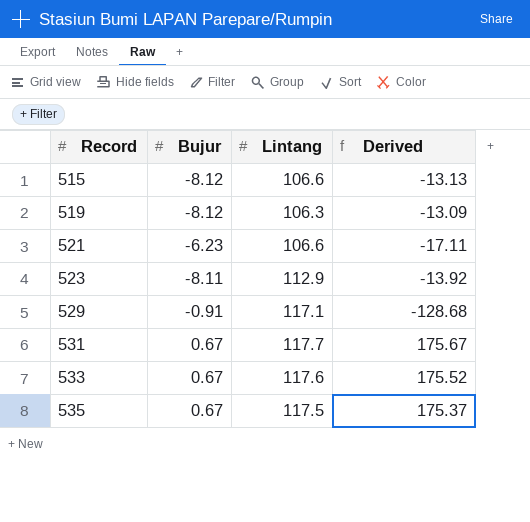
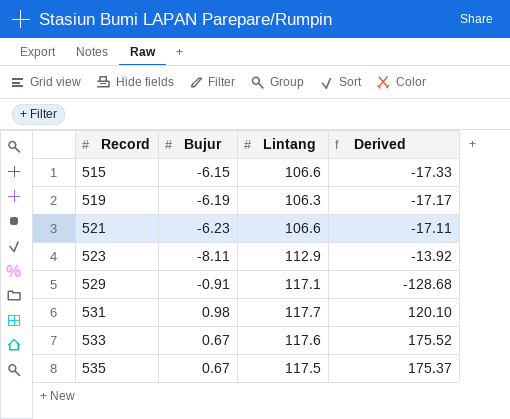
515 | Bujur: -8.12 -> -6.15
515 | Derived: -13.13 -> -17.33
519 | Bujur: -8.12 -> -6.19
519 | Derived: -13.09 -> -17.17
531 | Bujur: 0.67 -> 0.98
531 | Derived: 175.67 -> 120.10

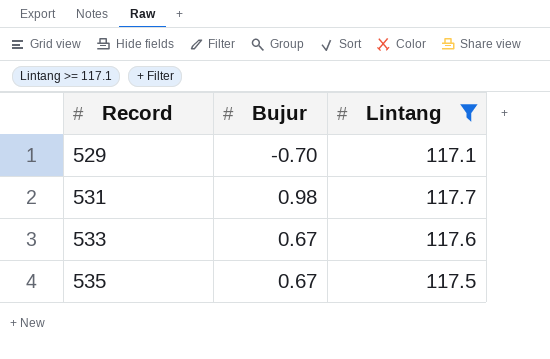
filter: none -> Lintang >= 117.1
column Derived | formula: [Lintang] / [Bujur] -> none
529 | Bujur: -0.91 -> -0.70

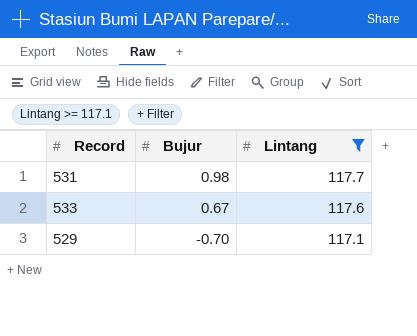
row order: Record ascending -> Bujur descending
row 535: 0.67 | 117.5 -> none

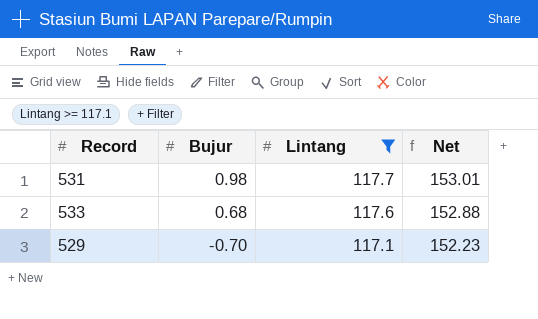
column Net | formula: none -> [Lintang] * 1.3
533 | Bujur: 0.67 -> 0.68

